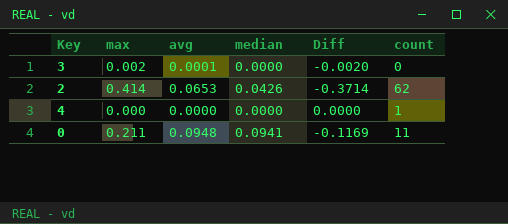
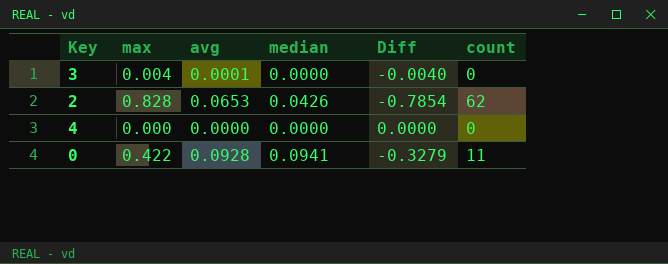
3 | max: 0.002 -> 0.004
3 | Diff: -0.0020 -> -0.0040
2 | max: 0.414 -> 0.828
2 | Diff: -0.3714 -> -0.7854
4 | count: 1 -> 0
0 | max: 0.211 -> 0.422
0 | avg: 0.0948 -> 0.0928
0 | Diff: -0.1169 -> -0.3279

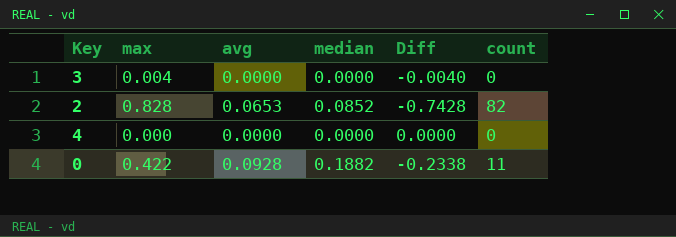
3 | avg: 0.0001 -> 0.0000
2 | median: 0.0426 -> 0.0852
2 | Diff: -0.7854 -> -0.7428
2 | count: 62 -> 82
0 | median: 0.0941 -> 0.1882
0 | Diff: -0.3279 -> -0.2338

